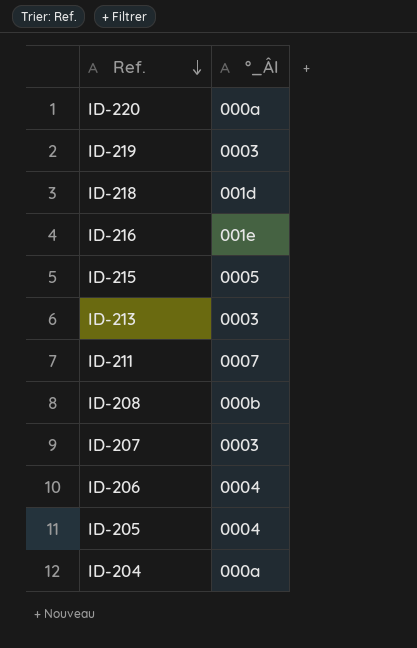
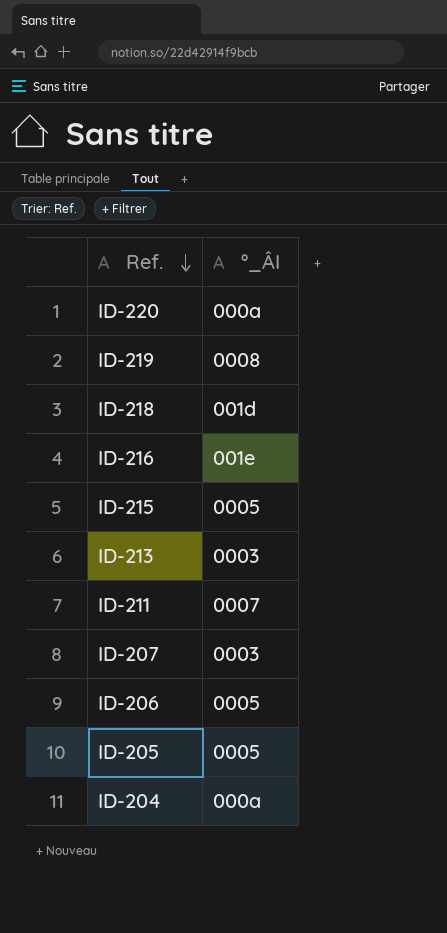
row ID-208: 000b -> none
ID-219 | °_ÂI: 0003 -> 0008
ID-206 | °_ÂI: 0004 -> 0005
ID-205 | °_ÂI: 0004 -> 0005

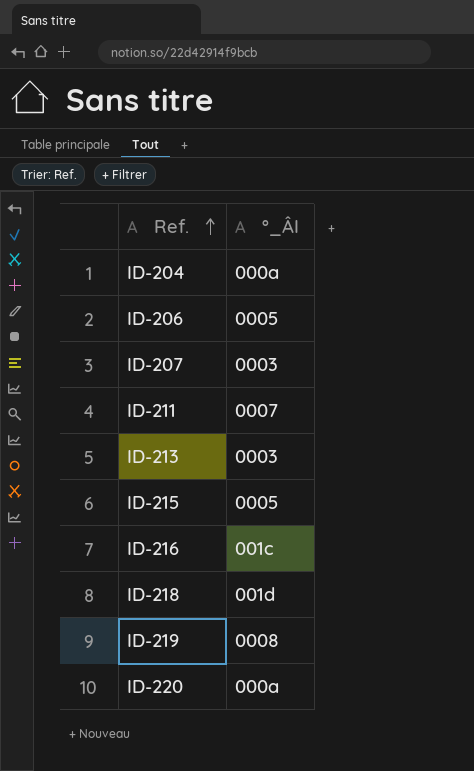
row order: Ref. descending -> Ref. ascending
row ID-205: 0005 -> none
ID-216 | °_ÂI: 001e -> 001c

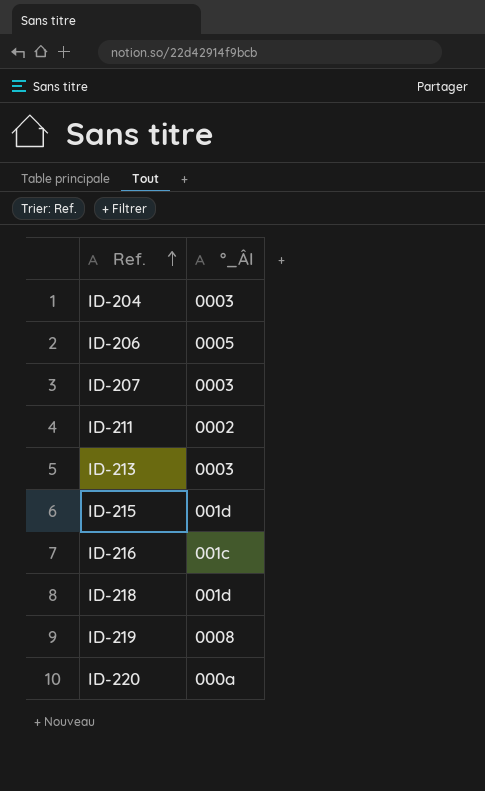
ID-204 | °_ÂI: 000a -> 0003
ID-211 | °_ÂI: 0007 -> 0002
ID-215 | °_ÂI: 0005 -> 001d

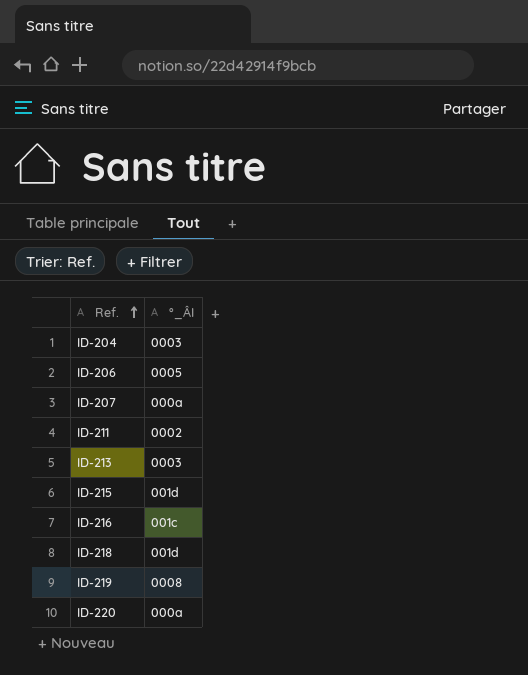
ID-207 | °_ÂI: 0003 -> 000a

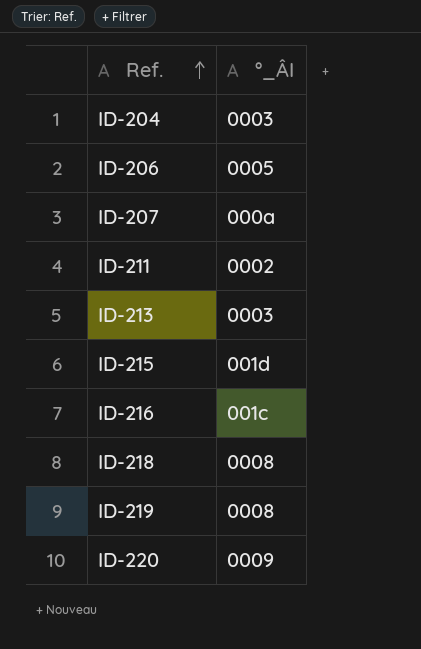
ID-218 | °_ÂI: 001d -> 0008
ID-220 | °_ÂI: 000a -> 0009

